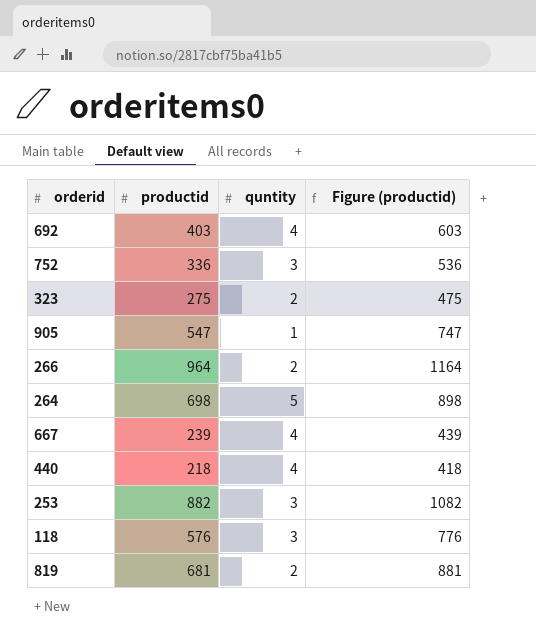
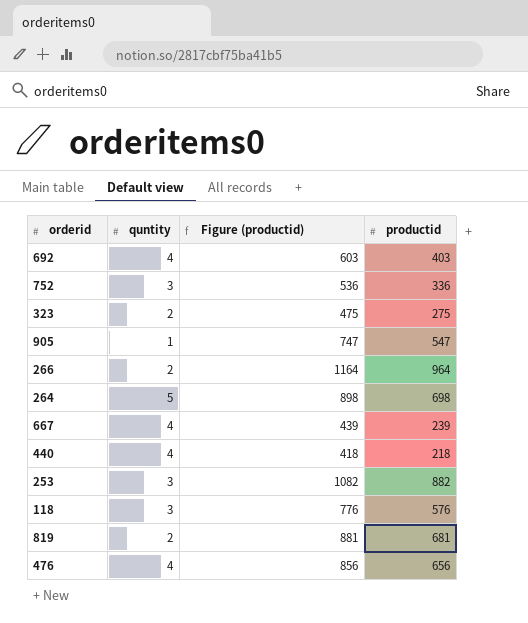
column productid | position: 2 -> 4
row 476: none -> 4 | 856 | 656

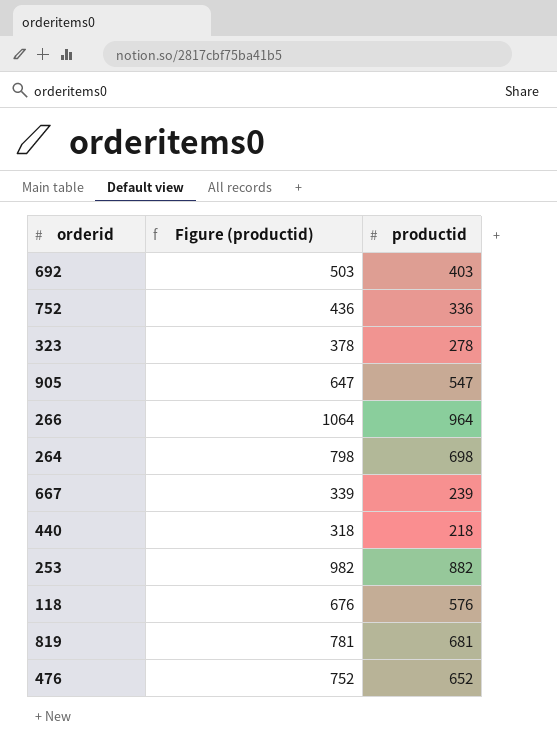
column quntity | position: 2 -> none
column Figure (productid) | formula: [productid] + 200 -> [productid] + 100
323 | productid: 275 -> 278
476 | productid: 656 -> 652

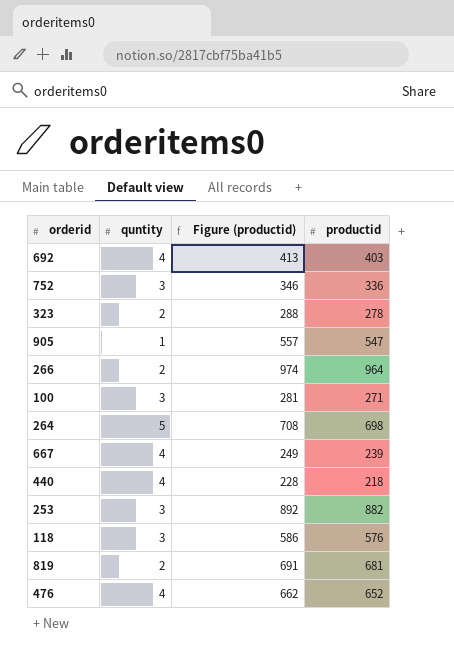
column quntity | position: none -> 2
column Figure (productid) | formula: [productid] + 100 -> [productid] + 10
row 100: none -> 3 | 281 | 271

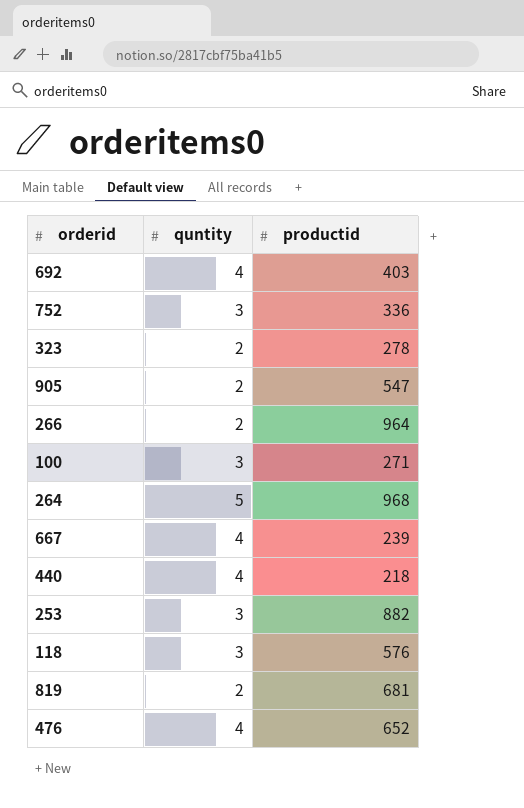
column Figure (productid) | formula: [productid] + 10 -> none
905 | quntity: 1 -> 2
264 | productid: 698 -> 968

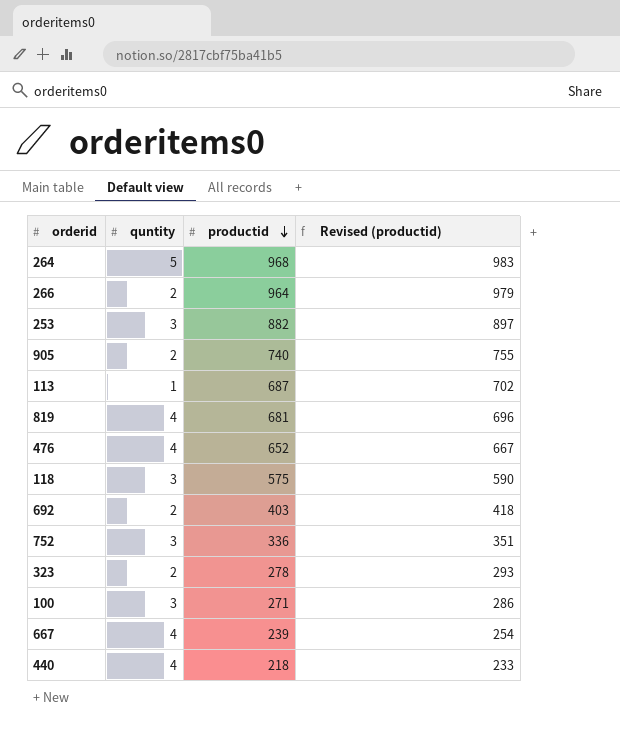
row order: none -> productid descending
column Revised (productid) | formula: none -> [productid] + 15
905 | productid: 547 -> 740
row 113: none -> 1 | 687 | 702
819 | quntity: 2 -> 4
118 | productid: 576 -> 575
692 | quntity: 4 -> 2

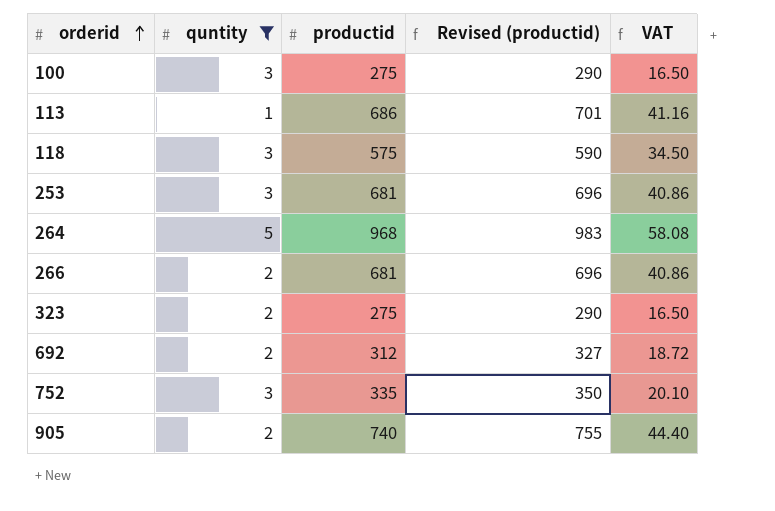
filter: none -> quntity != 4
row order: productid descending -> orderid ascending
column VAT | formula: none -> [productid] * 0.06
100 | productid: 271 -> 275
100 | Revised (productid): 286 -> 290
113 | productid: 687 -> 686
113 | Revised (productid): 702 -> 701
253 | productid: 882 -> 681
253 | Revised (productid): 897 -> 696
266 | productid: 964 -> 681
266 | Revised (productid): 979 -> 696
323 | productid: 278 -> 275
323 | Revised (productid): 293 -> 290
692 | productid: 403 -> 312
692 | Revised (productid): 418 -> 327
752 | productid: 336 -> 335
752 | Revised (productid): 351 -> 350

